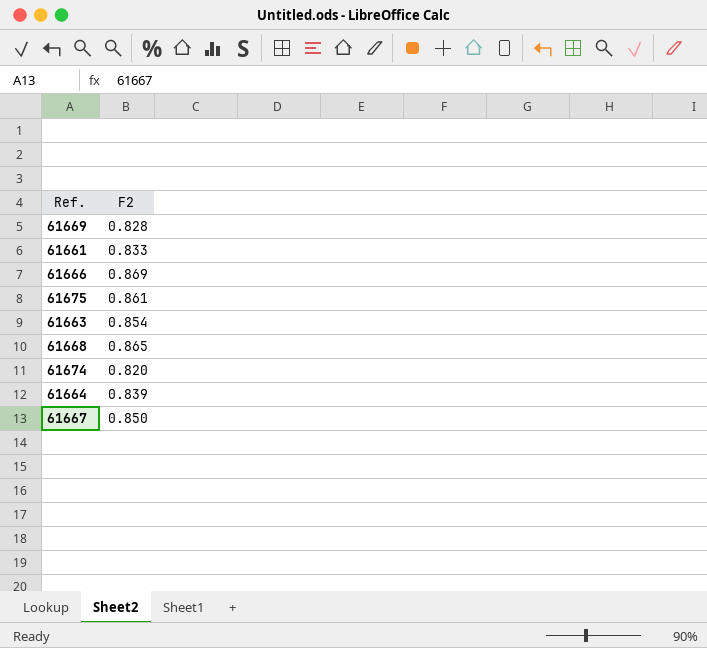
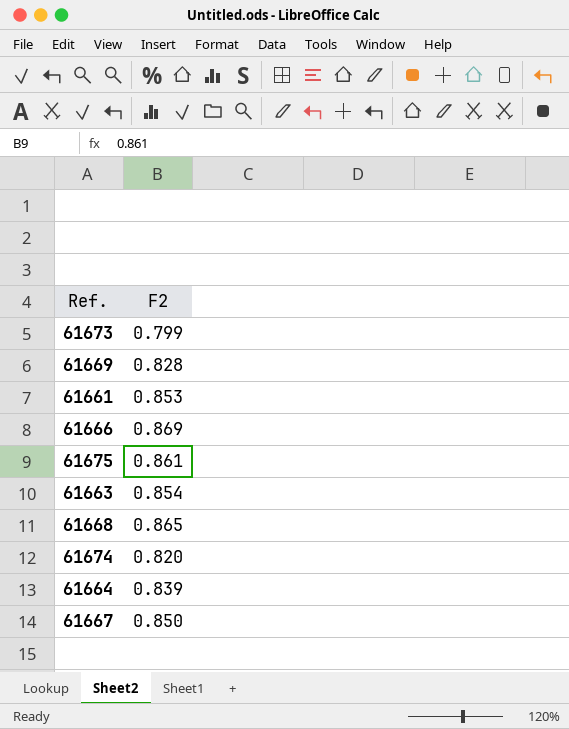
row 61673: none -> 0.799
61661 | F2: 0.833 -> 0.853

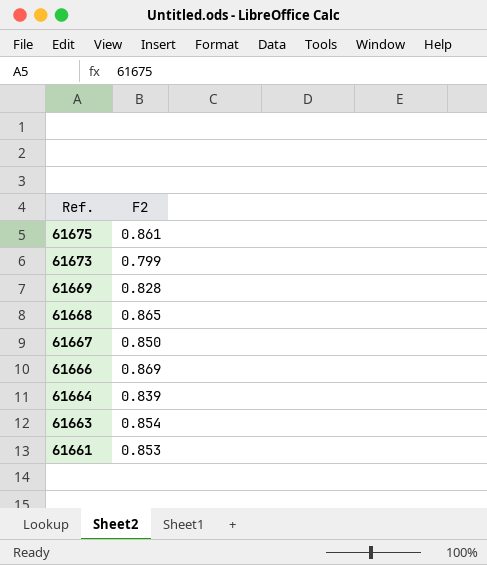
row order: none -> Ref. descending
row 61674: 0.820 -> none

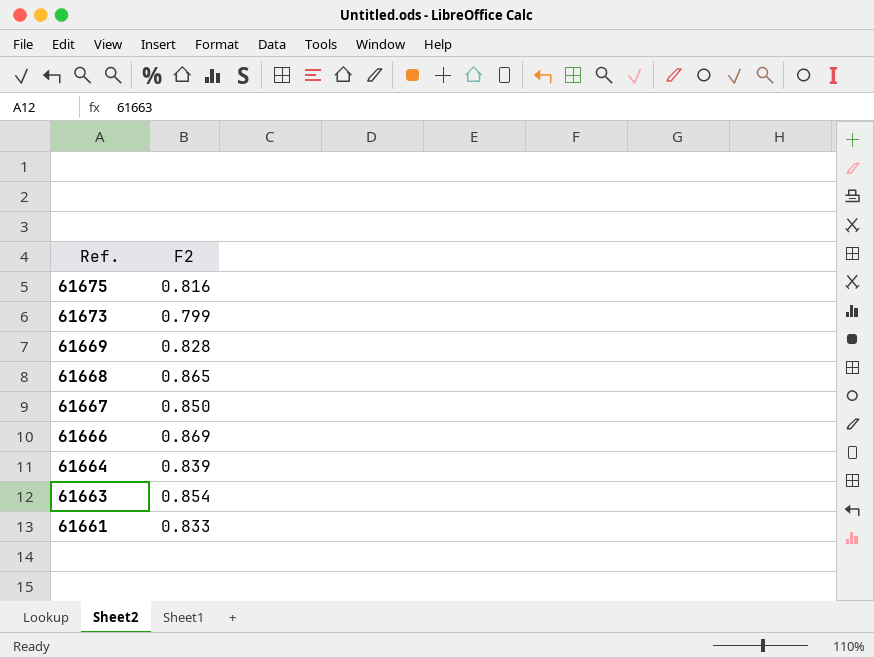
61675 | F2: 0.861 -> 0.816
61661 | F2: 0.853 -> 0.833

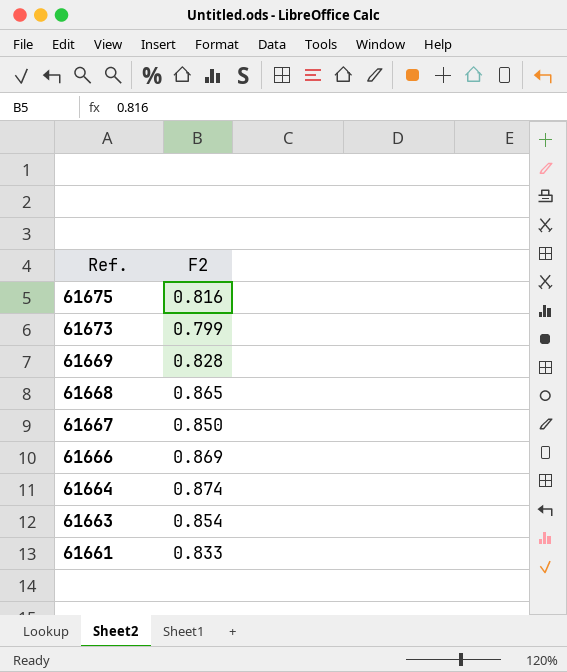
61664 | F2: 0.839 -> 0.874

